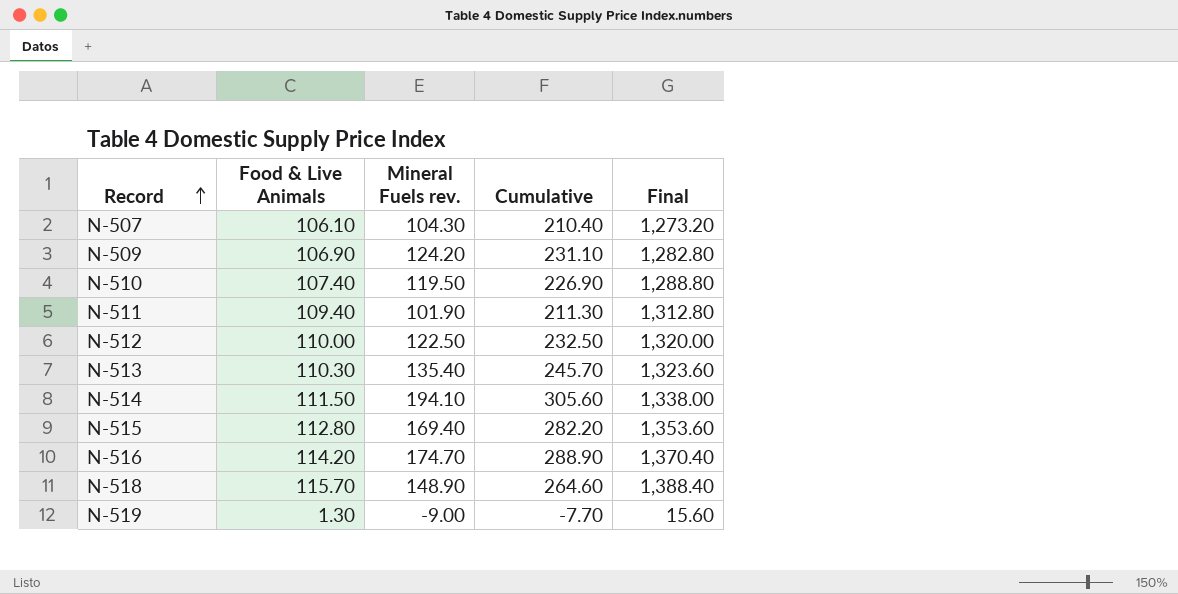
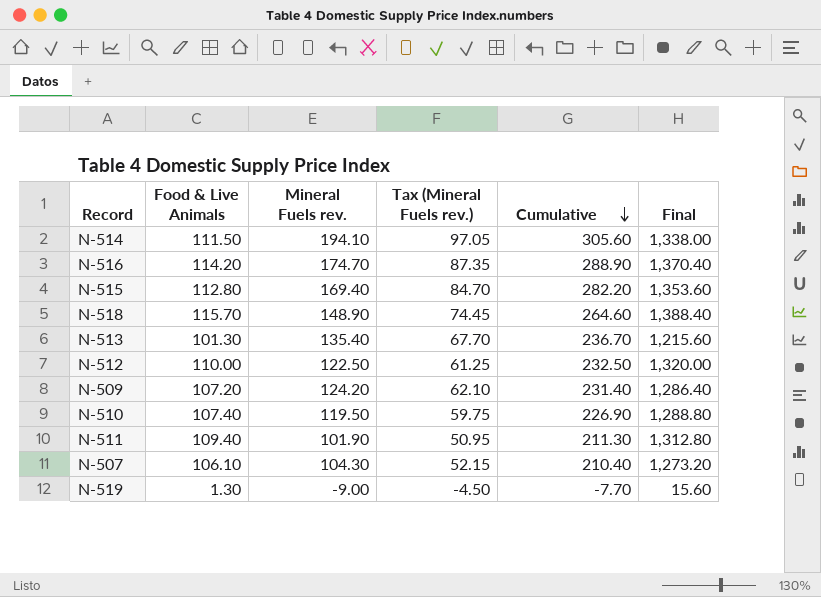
row order: Record ascending -> Cumulative descending
column Tax (Mineral Fuels rev.) | formula: none -> [Mineral Fuels rev.] * 0.5
N-513 | Food & Live Animals: 110.30 -> 101.30
N-513 | Cumulative: 245.70 -> 236.70
N-513 | Final: 1,323.60 -> 1,215.60
N-509 | Food & Live Animals: 106.90 -> 107.20
N-509 | Cumulative: 231.10 -> 231.40
N-509 | Final: 1,282.80 -> 1,286.40

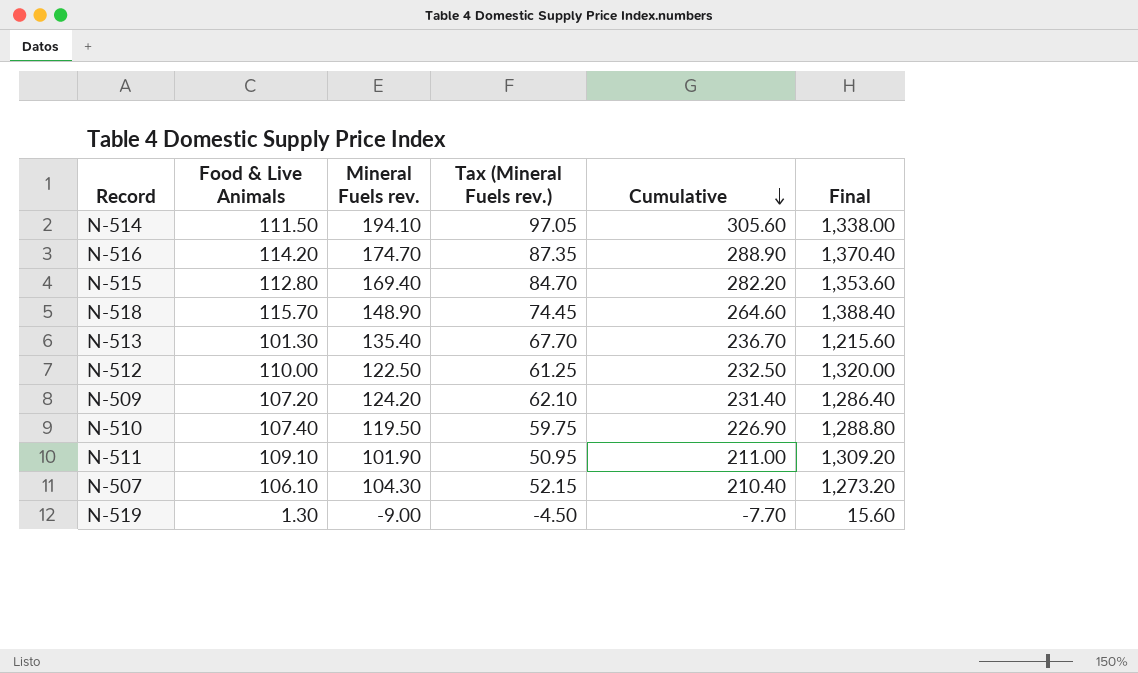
N-511 | Food & Live Animals: 109.40 -> 109.10
N-511 | Cumulative: 211.30 -> 211.00
N-511 | Final: 1,312.80 -> 1,309.20

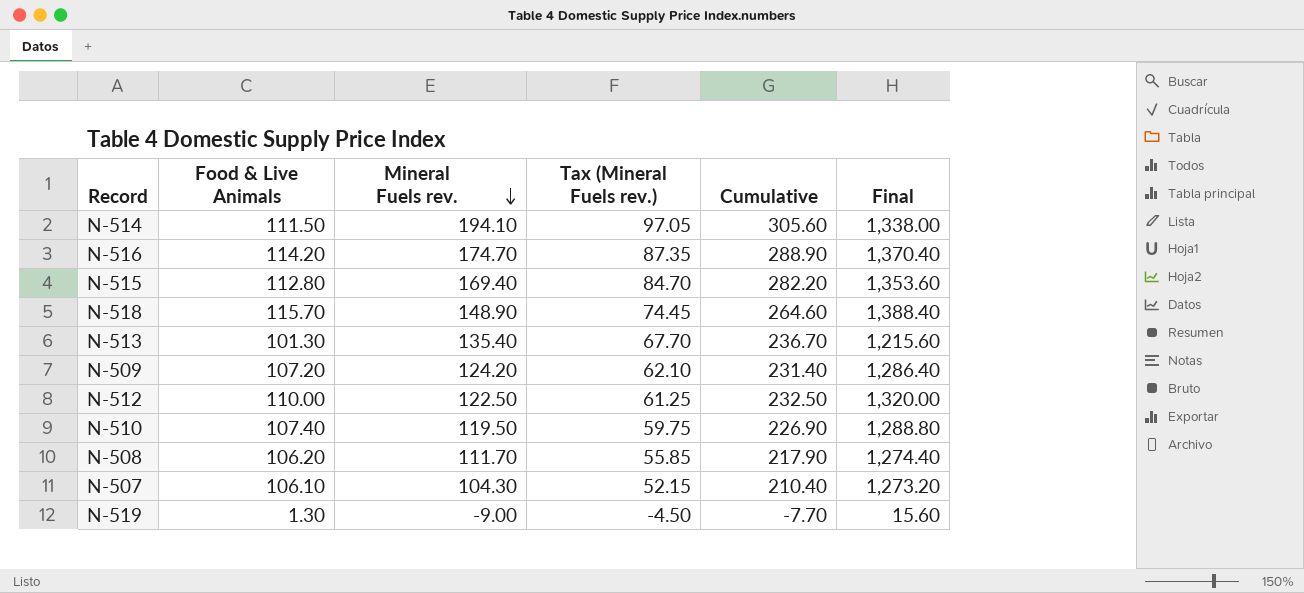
row order: Cumulative descending -> Mineral Fuels rev. descending
row N-511: 109.10 | 101.90 | 50.95 | 211.00 | 1,309.20 -> none
row N-508: none -> 106.20 | 111.70 | 55.85 | 217.90 | 1,274.40

